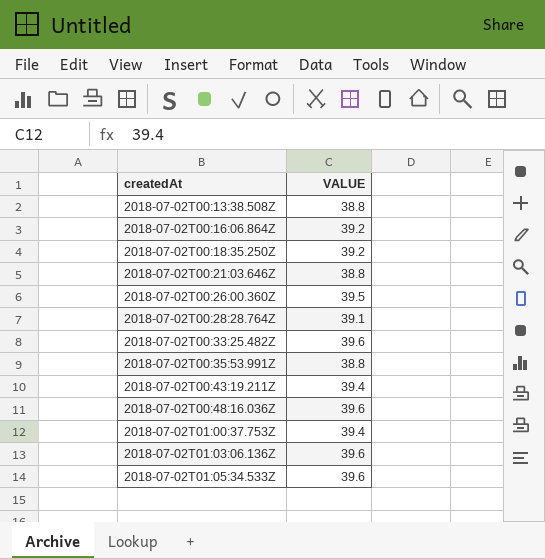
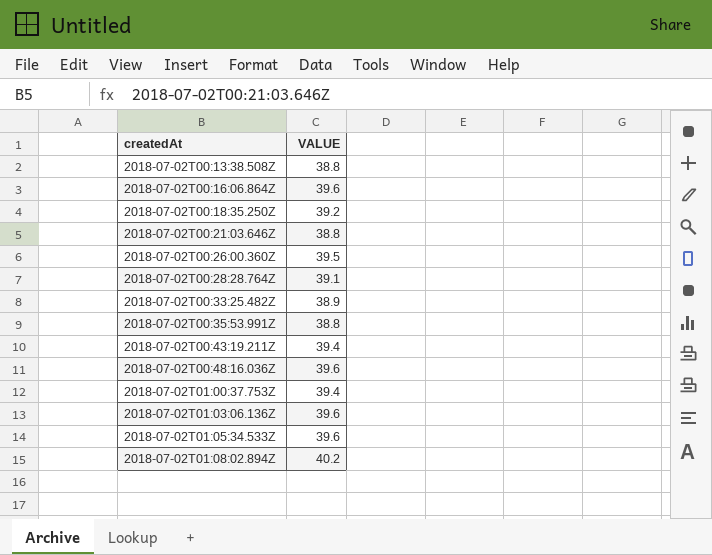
2018-07-02T00:16:06.864Z | VALUE: 39.2 -> 39.6
2018-07-02T00:33:25.482Z | VALUE: 39.6 -> 38.9
row 2018-07-02T01:08:02.894Z: none -> 40.2

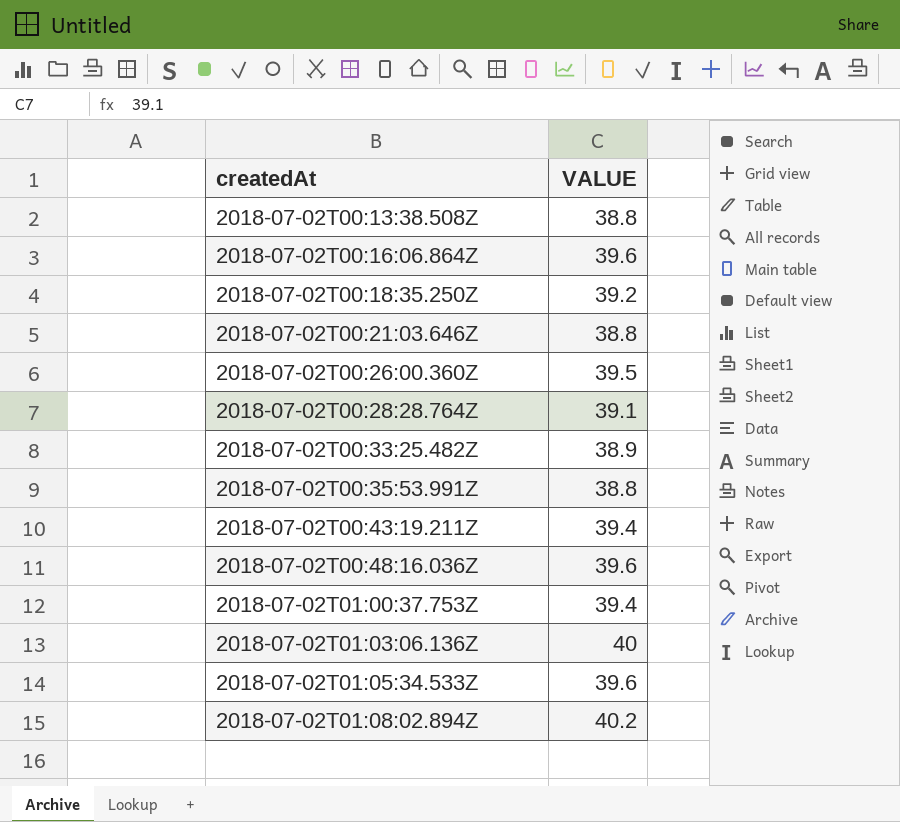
2018-07-02T01:03:06.136Z | VALUE: 39.6 -> 40

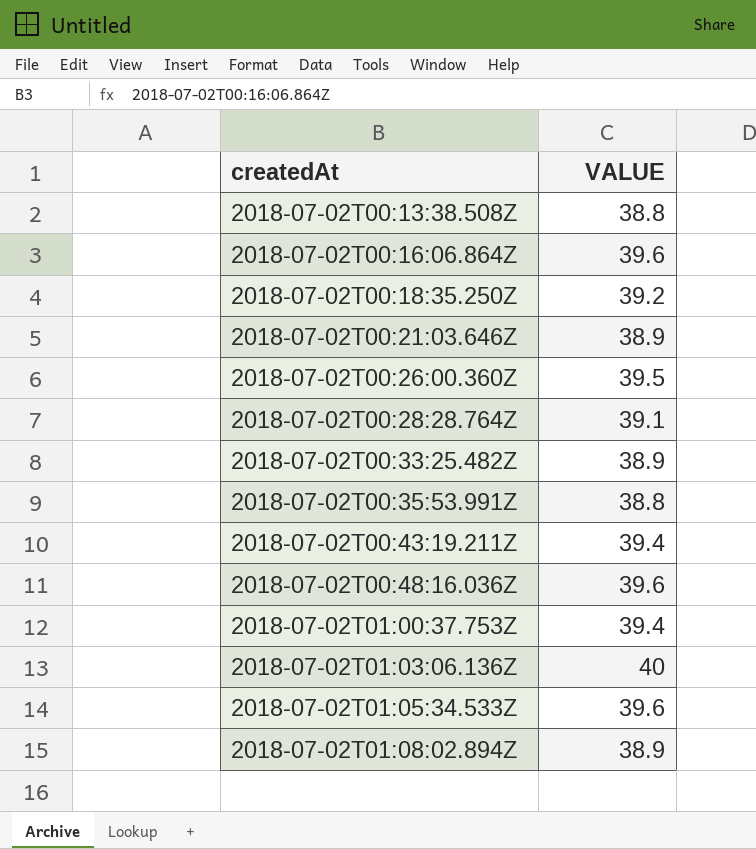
2018-07-02T00:21:03.646Z | VALUE: 38.8 -> 38.9
2018-07-02T01:08:02.894Z | VALUE: 40.2 -> 38.9

